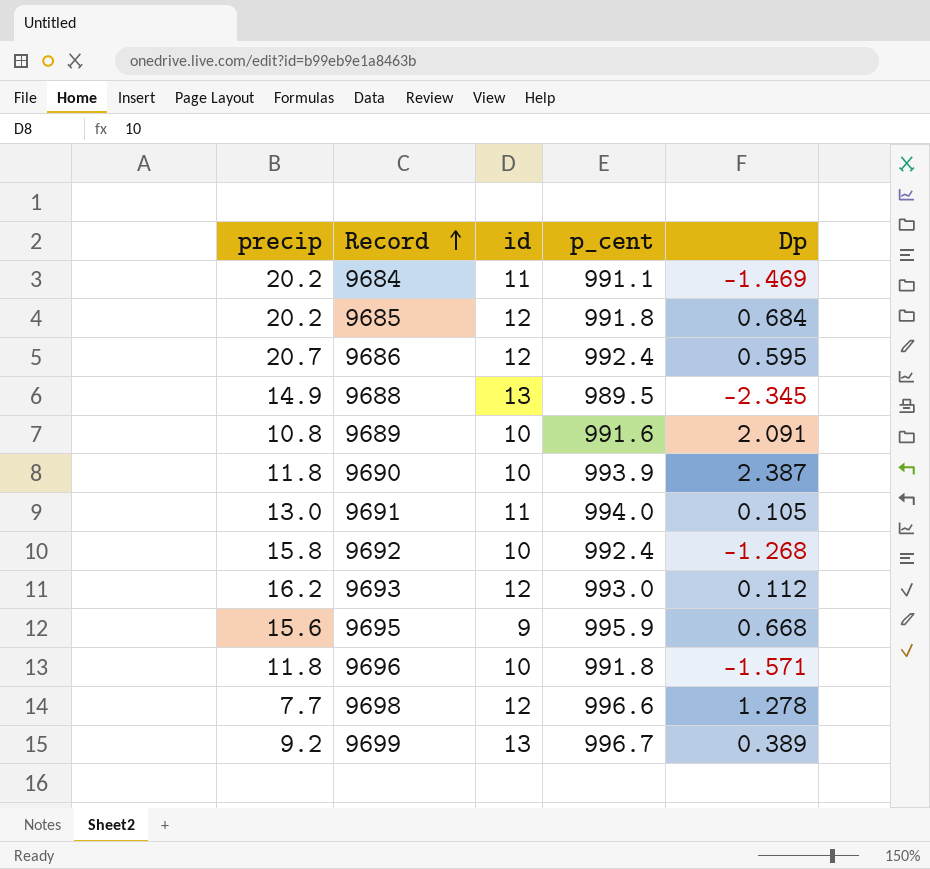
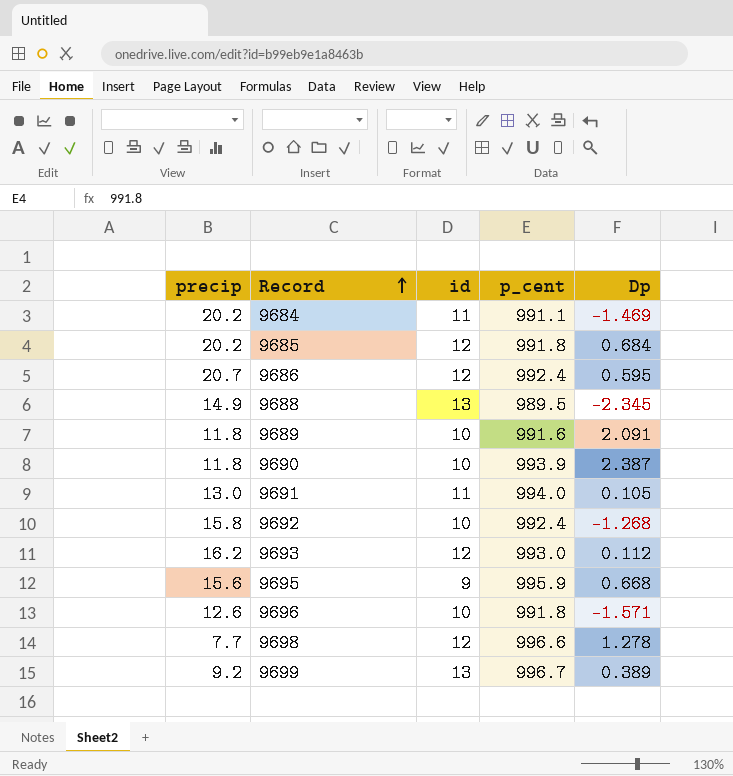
9689 | precip: 10.8 -> 11.8
9696 | precip: 11.8 -> 12.6

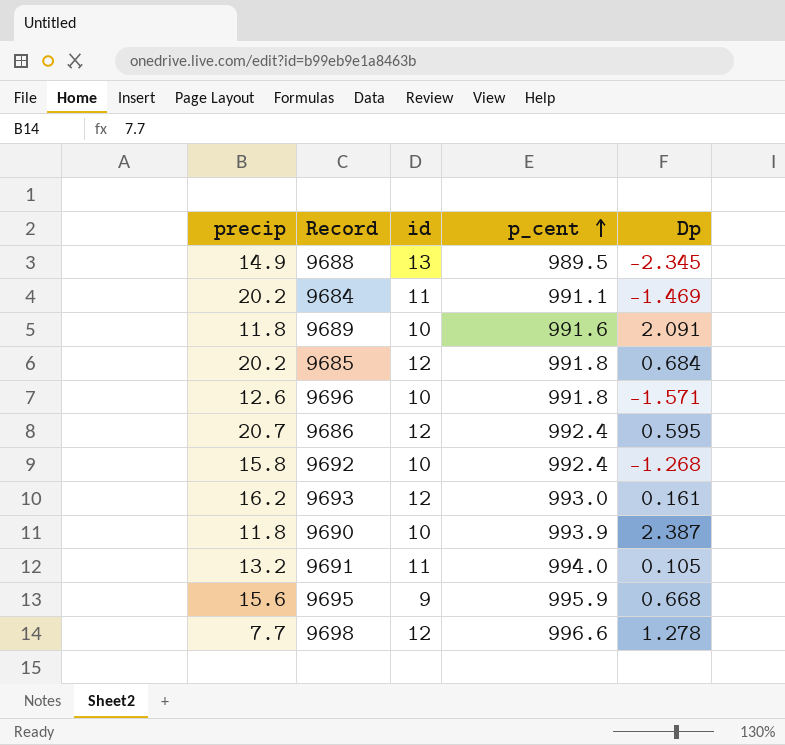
row order: Record ascending -> p_cent ascending
row 9699: 9.2 | 13 | 996.7 | 0.389 -> none
9693 | Dp: 0.112 -> 0.161
9691 | precip: 13.0 -> 13.2

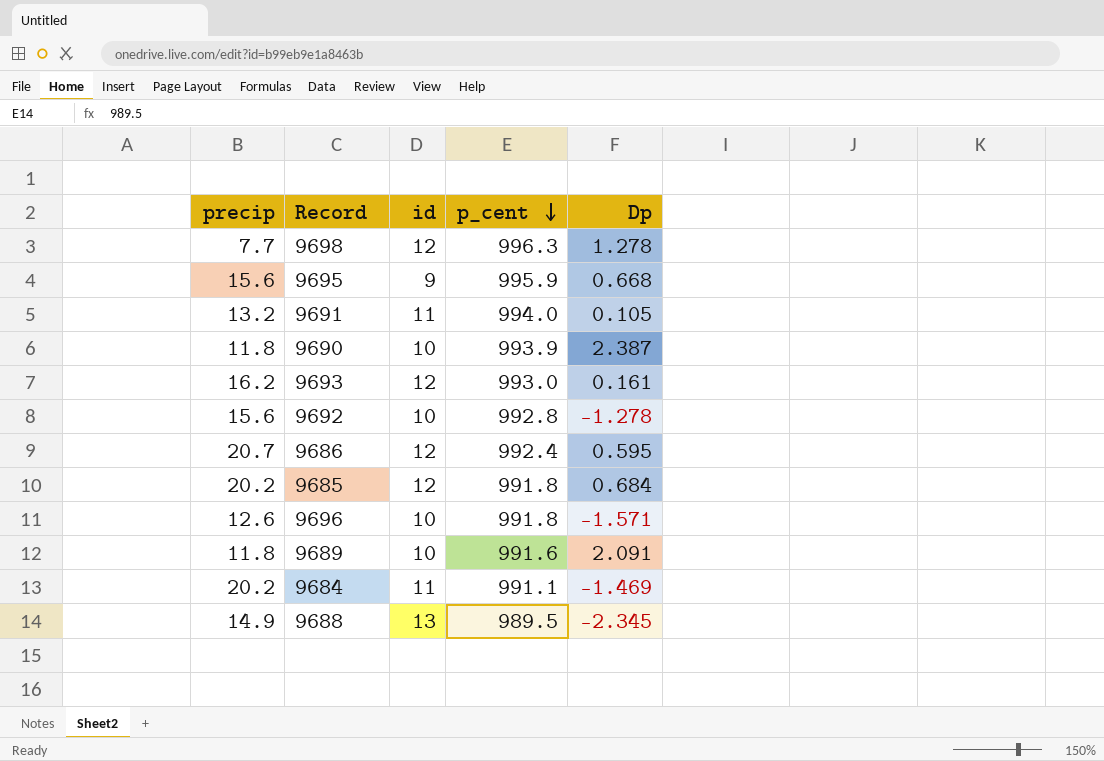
row order: p_cent ascending -> p_cent descending
9698 | p_cent: 996.6 -> 996.3
9692 | precip: 15.8 -> 15.6
9692 | p_cent: 992.4 -> 992.8
9692 | Dp: -1.268 -> -1.278

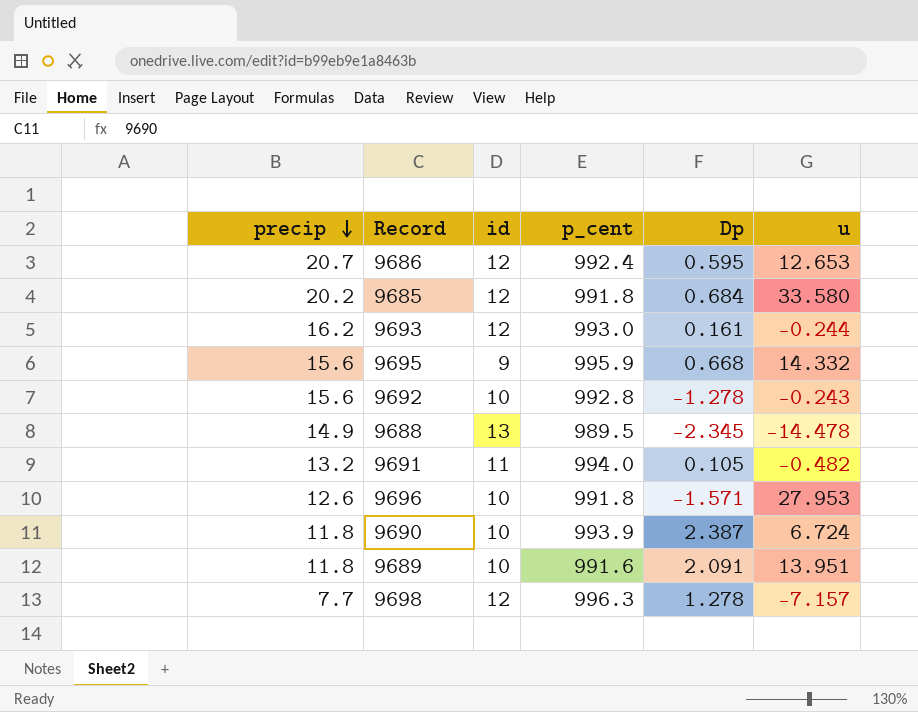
row order: p_cent descending -> precip descending
column u | position: none -> 6
row 9684: 20.2 | 11 | 991.1 | -1.469 -> none

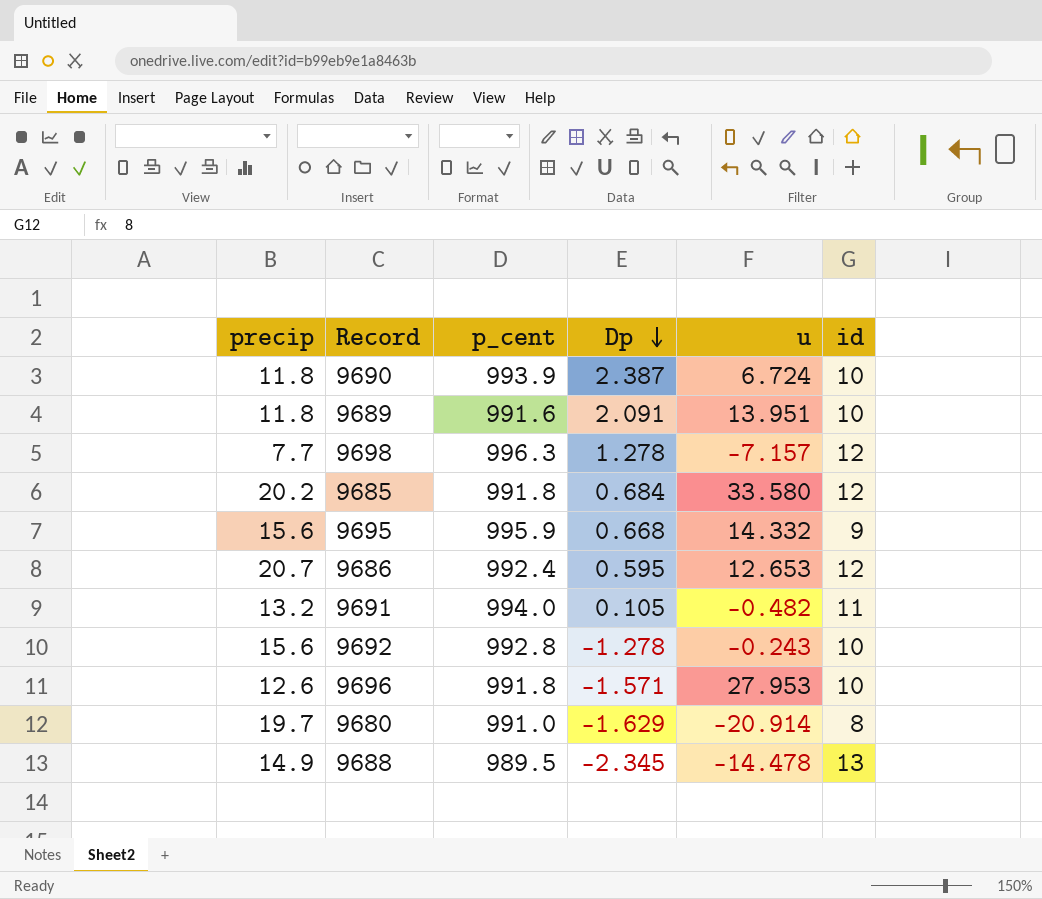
row order: precip descending -> Dp descending
column id | position: 3 -> 6
row 9693: 16.2 | 12 | 993.0 | 0.161 | -0.244 -> none
row 9680: none -> 19.7 | 991.0 | -1.629 | -20.914 | 8

